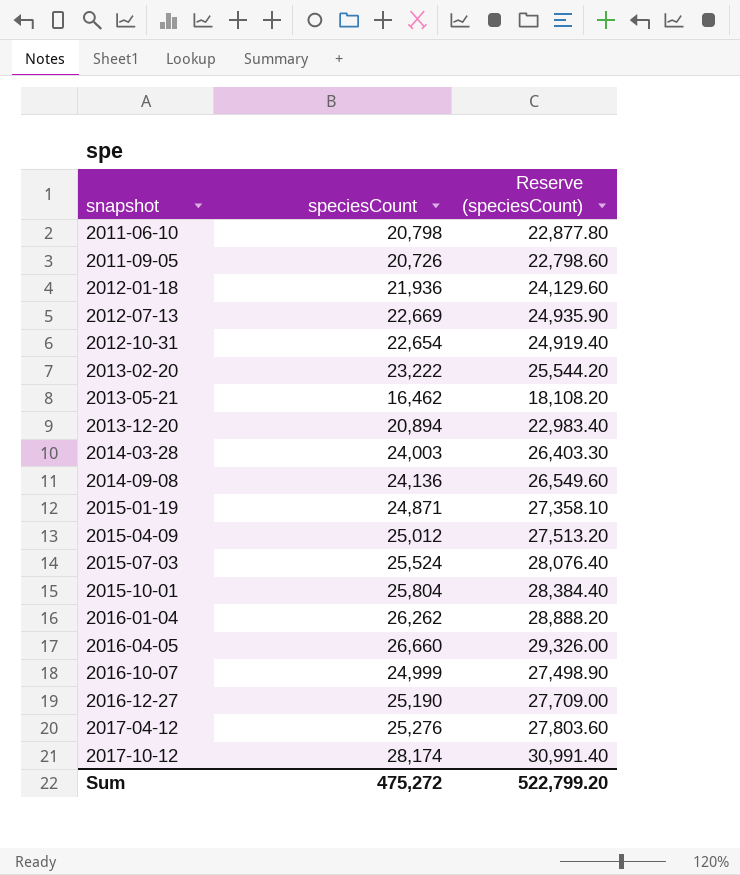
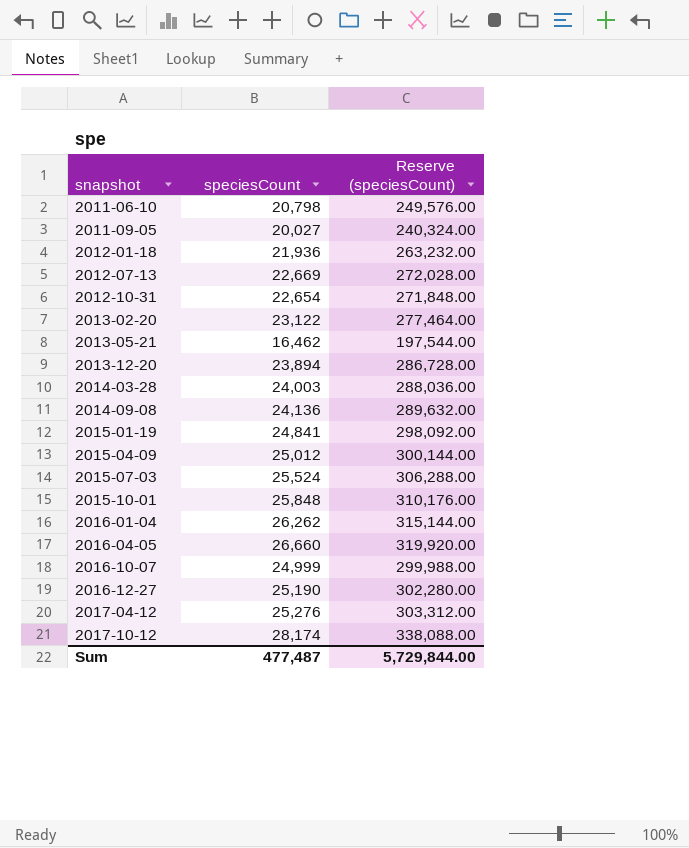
column Reserve (speciesCount) | formula: [speciesCount] * 1.1 -> [speciesCount] * 12
2011-09-05 | speciesCount: 20,726 -> 20,027
2013-02-20 | speciesCount: 23,222 -> 23,122
2013-12-20 | speciesCount: 20,894 -> 23,894
2015-01-19 | speciesCount: 24,871 -> 24,841
2015-10-01 | speciesCount: 25,804 -> 25,848
Sum | speciesCount: 475,272 -> 477,487
Sum | Reserve (speciesCount): 522,799.20 -> 5,729,844.00

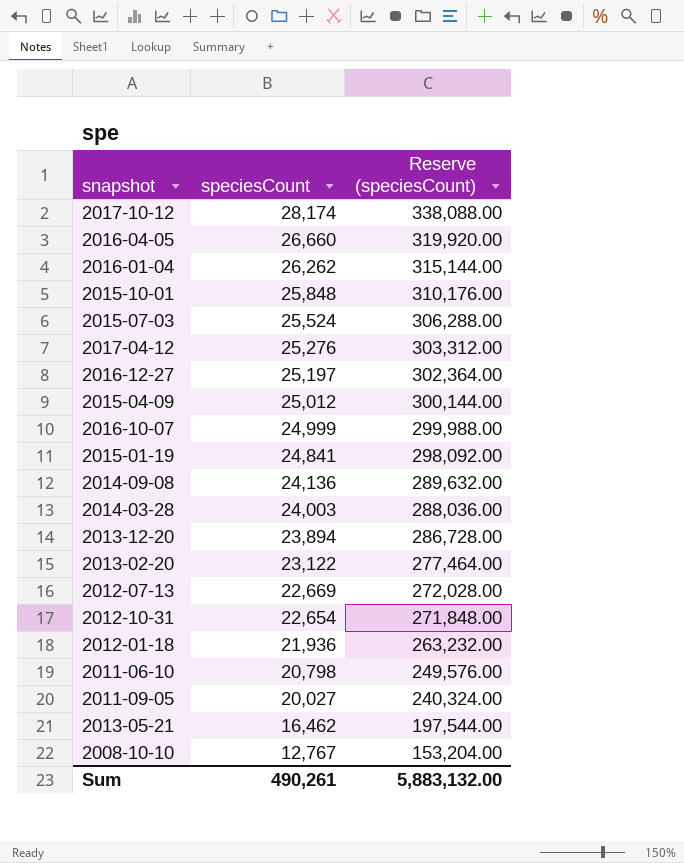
row order: snapshot ascending -> speciesCount descending
2016-12-27 | speciesCount: 25,190 -> 25,197
2016-12-27 | Reserve (speciesCount): 302,280.00 -> 302,364.00
row 2008-10-10: none -> 12,767 | 153,204.00
Sum | speciesCount: 477,487 -> 490,261
Sum | Reserve (speciesCount): 5,729,844.00 -> 5,883,132.00

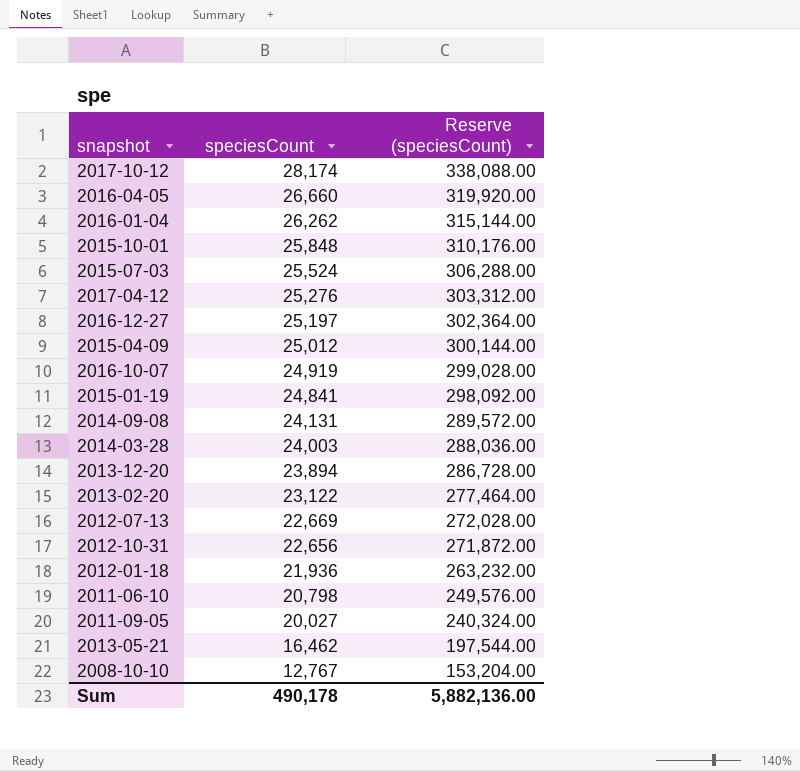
2016-10-07 | speciesCount: 24,999 -> 24,919
2016-10-07 | Reserve (speciesCount): 299,988.00 -> 299,028.00
2014-09-08 | speciesCount: 24,136 -> 24,131
2014-09-08 | Reserve (speciesCount): 289,632.00 -> 289,572.00
2012-10-31 | speciesCount: 22,654 -> 22,656
2012-10-31 | Reserve (speciesCount): 271,848.00 -> 271,872.00
Sum | speciesCount: 490,261 -> 490,178
Sum | Reserve (speciesCount): 5,883,132.00 -> 5,882,136.00

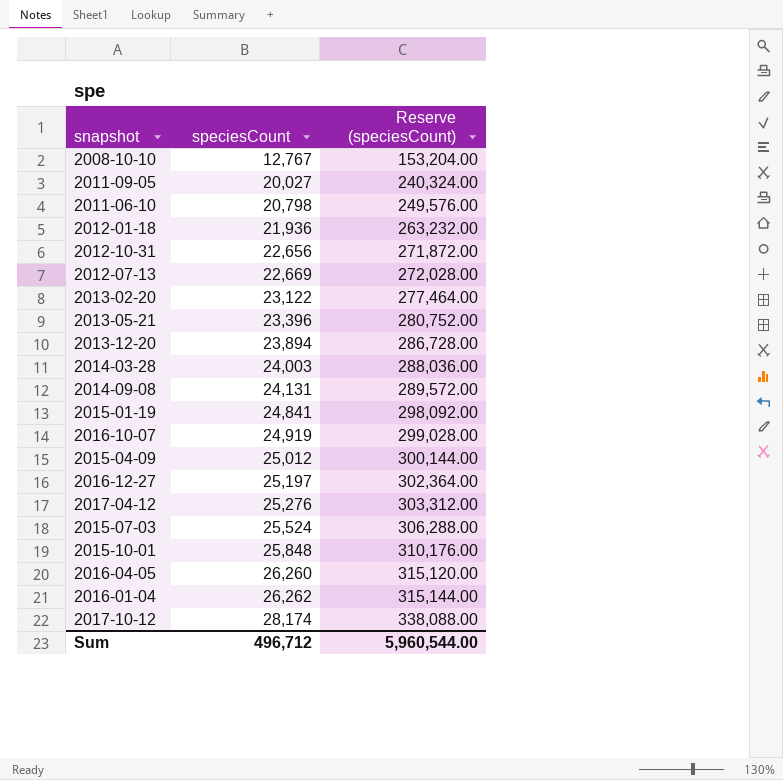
row order: speciesCount descending -> speciesCount ascending
2013-05-21 | speciesCount: 16,462 -> 23,396
2013-05-21 | Reserve (speciesCount): 197,544.00 -> 280,752.00
2016-04-05 | speciesCount: 26,660 -> 26,260
2016-04-05 | Reserve (speciesCount): 319,920.00 -> 315,120.00
Sum | speciesCount: 490,178 -> 496,712
Sum | Reserve (speciesCount): 5,882,136.00 -> 5,960,544.00

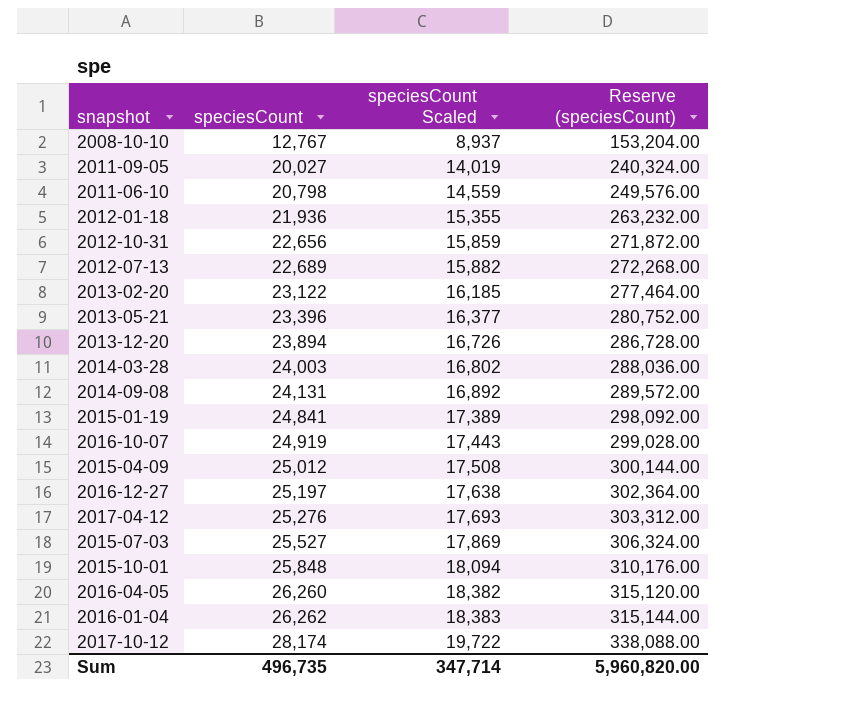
column speciesCount Scaled | formula: none -> [speciesCount] * 0.7
2012-07-13 | speciesCount: 22,669 -> 22,689
2012-07-13 | Reserve (speciesCount): 272,028.00 -> 272,268.00
2015-07-03 | speciesCount: 25,524 -> 25,527
2015-07-03 | Reserve (speciesCount): 306,288.00 -> 306,324.00
Sum | speciesCount: 496,712 -> 496,735
Sum | Reserve (speciesCount): 5,960,544.00 -> 5,960,820.00

